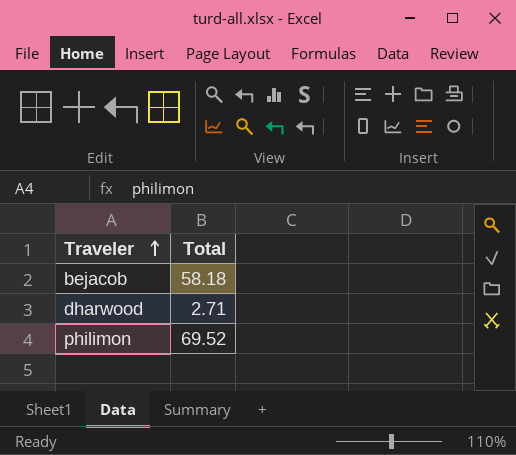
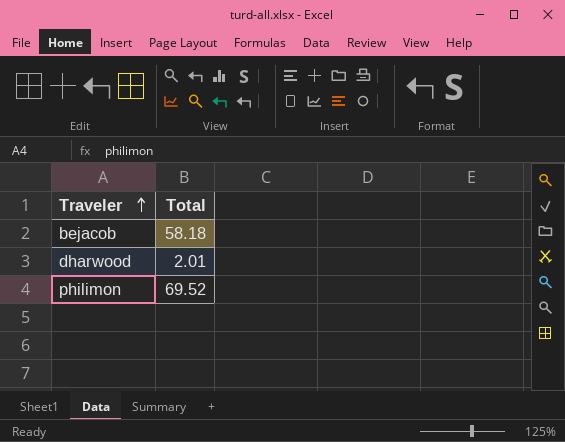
dharwood | Total: 2.71 -> 2.01

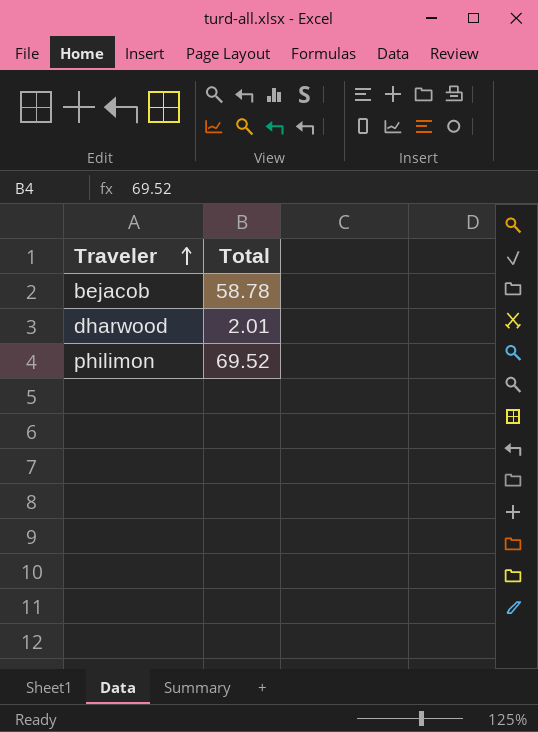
bejacob | Total: 58.18 -> 58.78

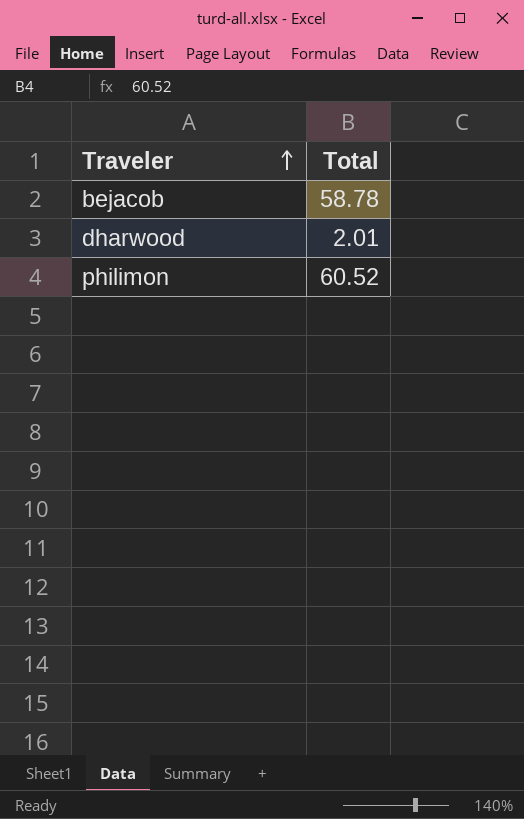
philimon | Total: 69.52 -> 60.52

